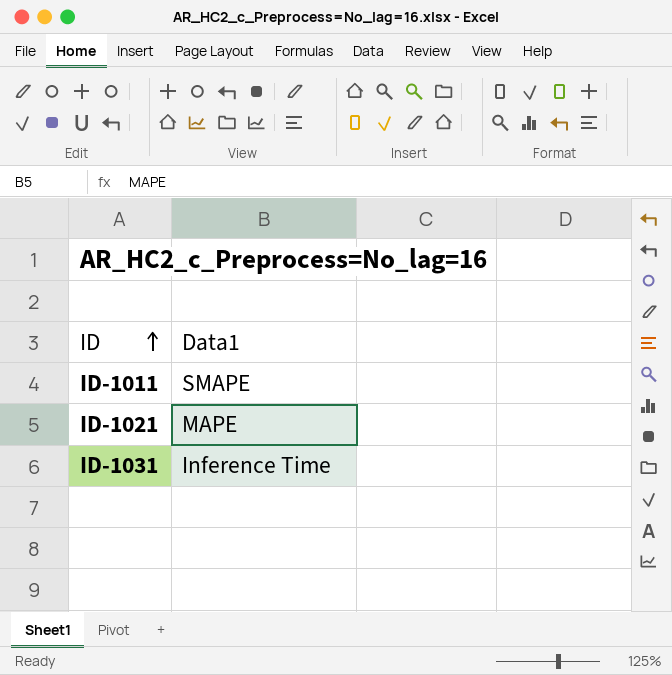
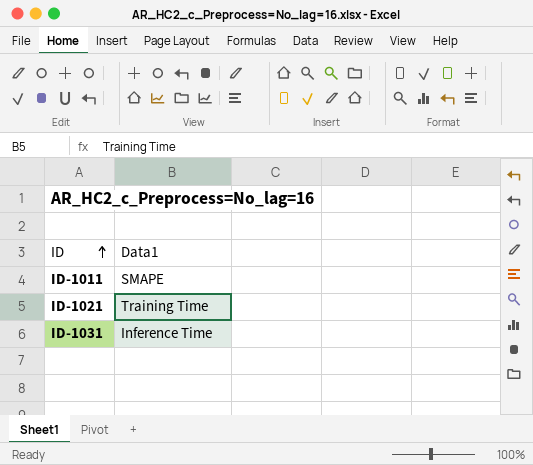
ID-1021 | Data1: MAPE -> Training Time

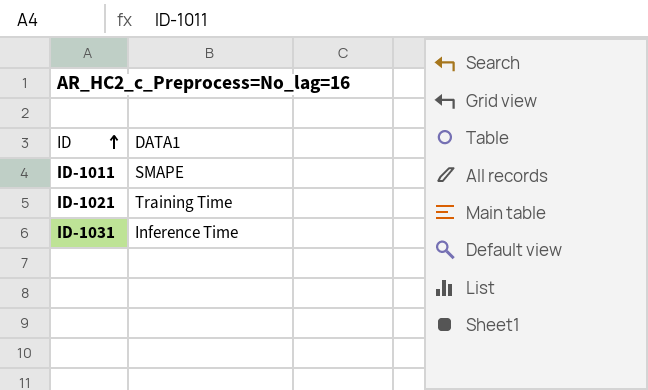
column name: Data1 -> DATA1

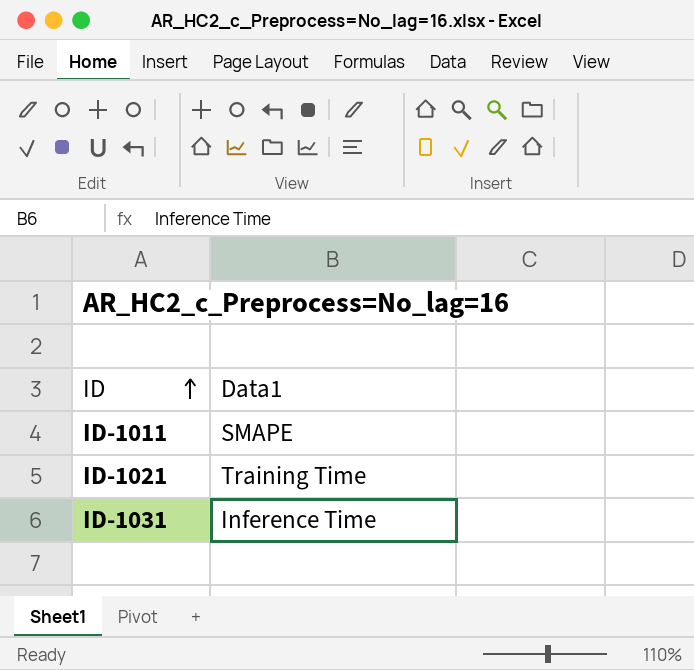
column name: DATA1 -> Data1

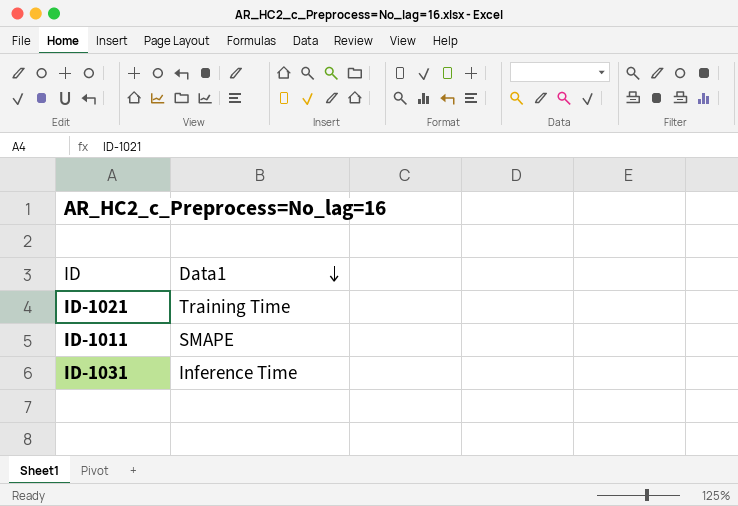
row order: ID ascending -> Data1 descending

